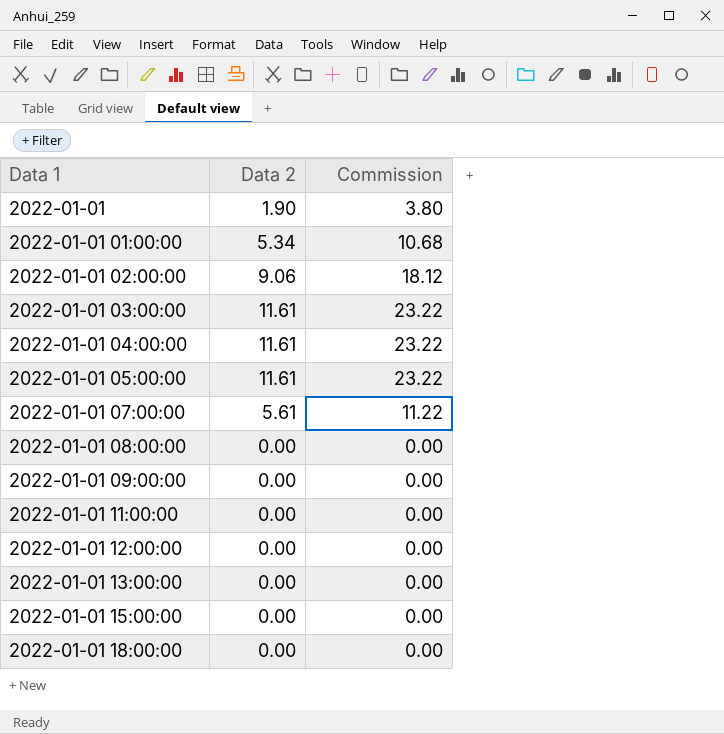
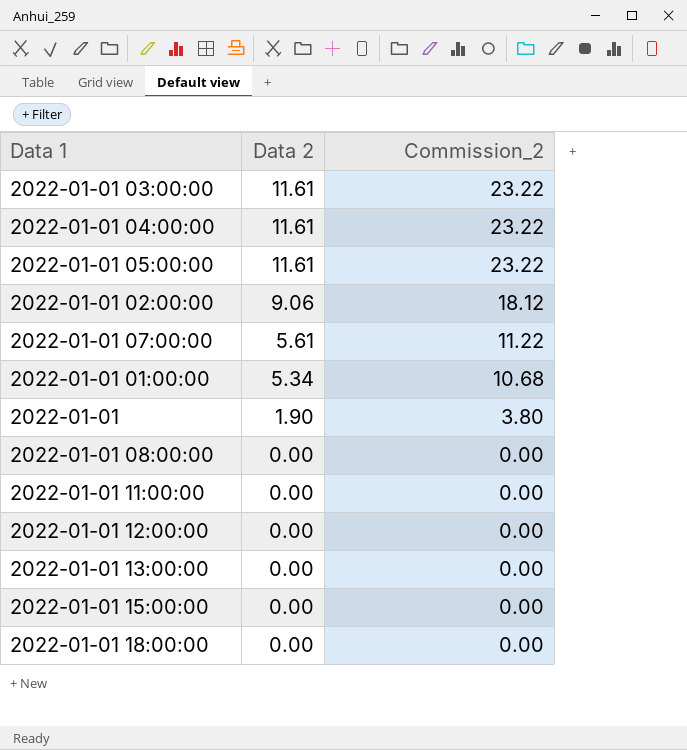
row order: Data 1 ascending -> Data 2 descending
column name: Commission -> Commission_2
row 2022-01-01 09:00:00: 0.00 | 0.00 -> none

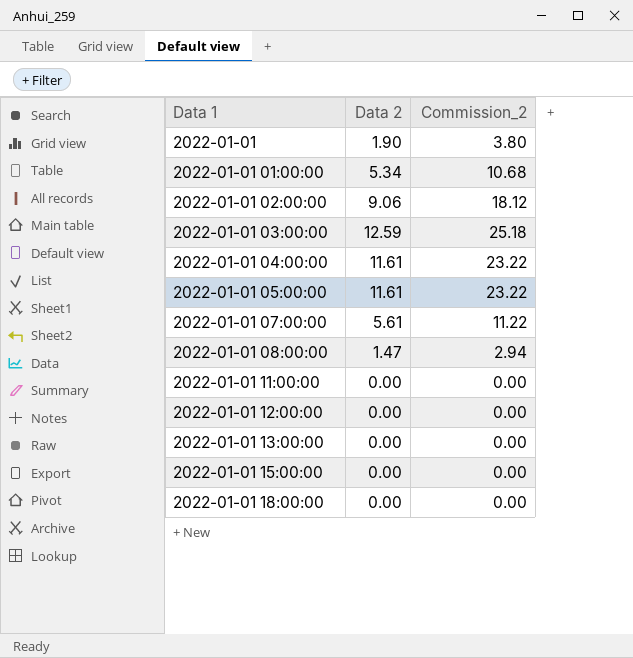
row order: Data 2 descending -> Data 1 ascending
2022-01-01 03:00:00 | Data 2: 11.61 -> 12.59
2022-01-01 03:00:00 | Commission_2: 23.22 -> 25.18
2022-01-01 08:00:00 | Data 2: 0.00 -> 1.47
2022-01-01 08:00:00 | Commission_2: 0.00 -> 2.94

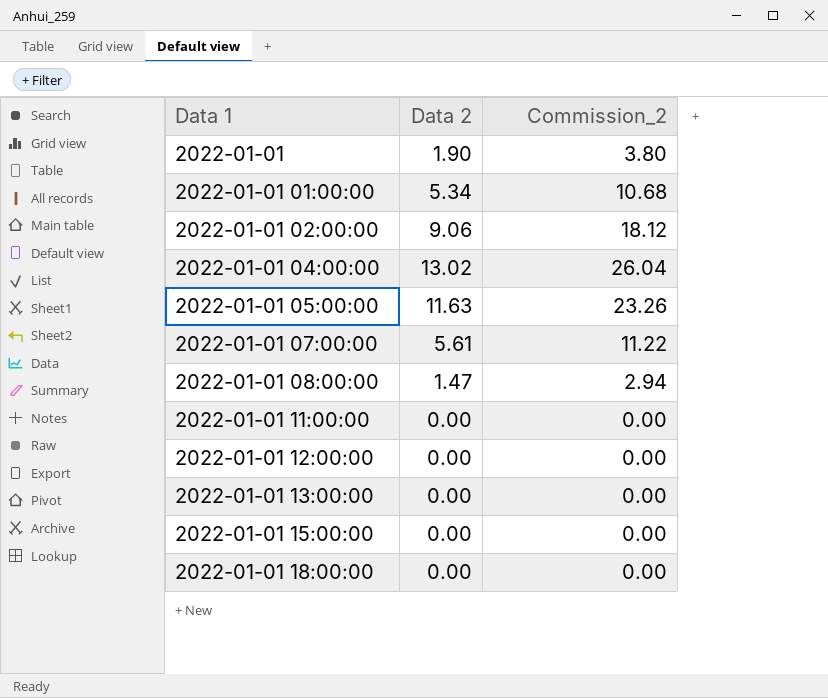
row 2022-01-01 03:00:00: 12.59 | 25.18 -> none
2022-01-01 04:00:00 | Data 2: 11.61 -> 13.02
2022-01-01 04:00:00 | Commission_2: 23.22 -> 26.04
2022-01-01 05:00:00 | Data 2: 11.61 -> 11.63
2022-01-01 05:00:00 | Commission_2: 23.22 -> 23.26

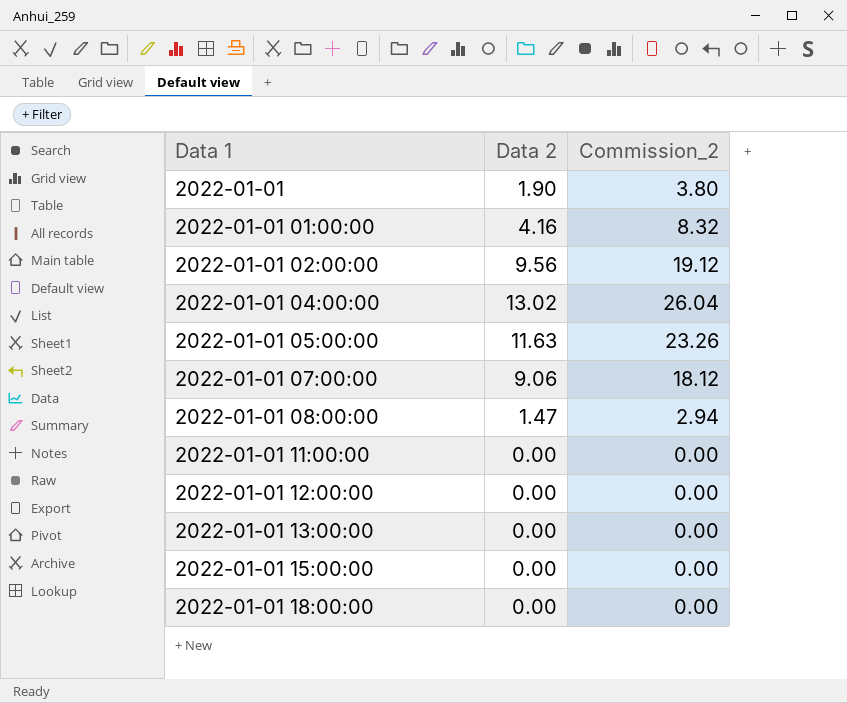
2022-01-01 01:00:00 | Data 2: 5.34 -> 4.16
2022-01-01 01:00:00 | Commission_2: 10.68 -> 8.32
2022-01-01 02:00:00 | Data 2: 9.06 -> 9.56
2022-01-01 02:00:00 | Commission_2: 18.12 -> 19.12
2022-01-01 07:00:00 | Data 2: 5.61 -> 9.06
2022-01-01 07:00:00 | Commission_2: 11.22 -> 18.12

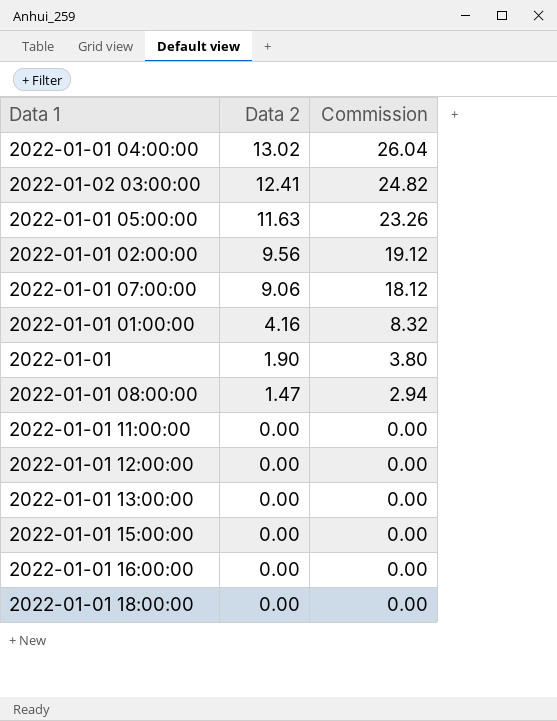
row order: Data 1 ascending -> Data 2 descending
column name: Commission_2 -> Commission
row 2022-01-02 03:00:00: none -> 12.41 | 24.82
row 2022-01-01 16:00:00: none -> 0.00 | 0.00

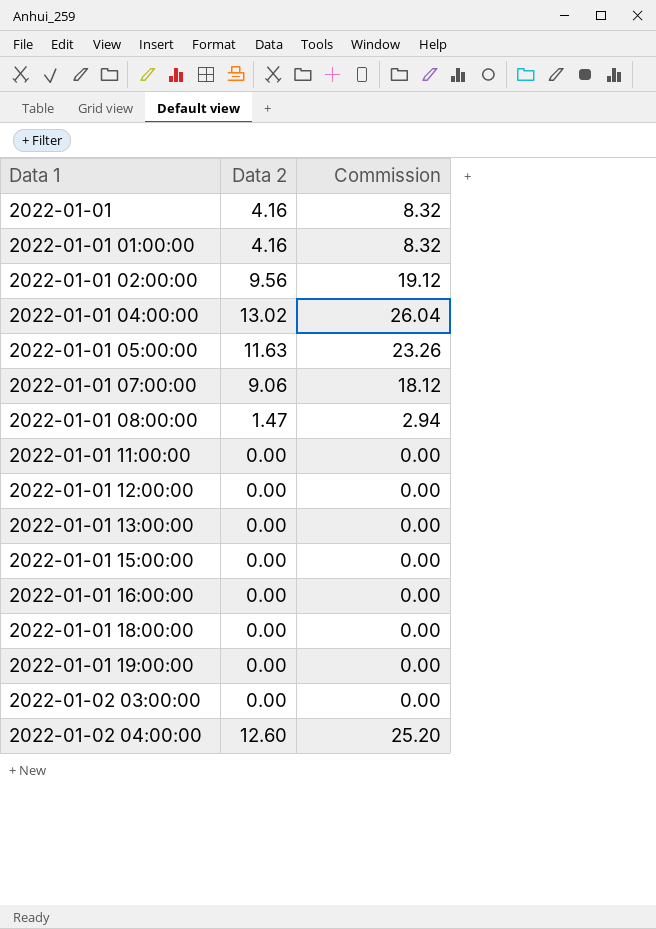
row order: Data 2 descending -> Data 1 ascending
2022-01-01 | Data 2: 1.90 -> 4.16
2022-01-01 | Commission: 3.80 -> 8.32
row 2022-01-01 19:00:00: none -> 0.00 | 0.00
2022-01-02 03:00:00 | Data 2: 12.41 -> 0.00
2022-01-02 03:00:00 | Commission: 24.82 -> 0.00
row 2022-01-02 04:00:00: none -> 12.60 | 25.20

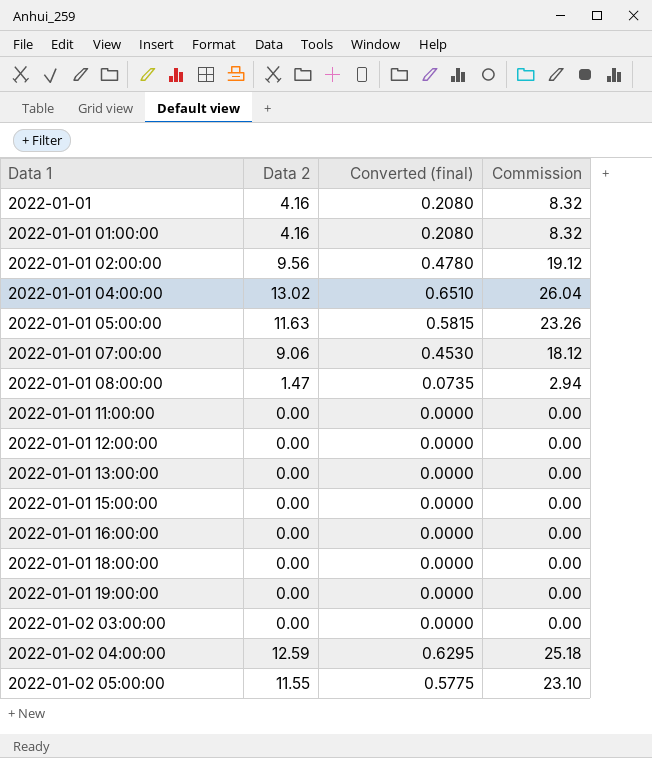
column Converted (final) | formula: none -> [Data 2] * 0.05
2022-01-02 04:00:00 | Data 2: 12.60 -> 12.59
2022-01-02 04:00:00 | Commission: 25.20 -> 25.18
row 2022-01-02 05:00:00: none -> 11.55 | 0.5775 | 23.10

